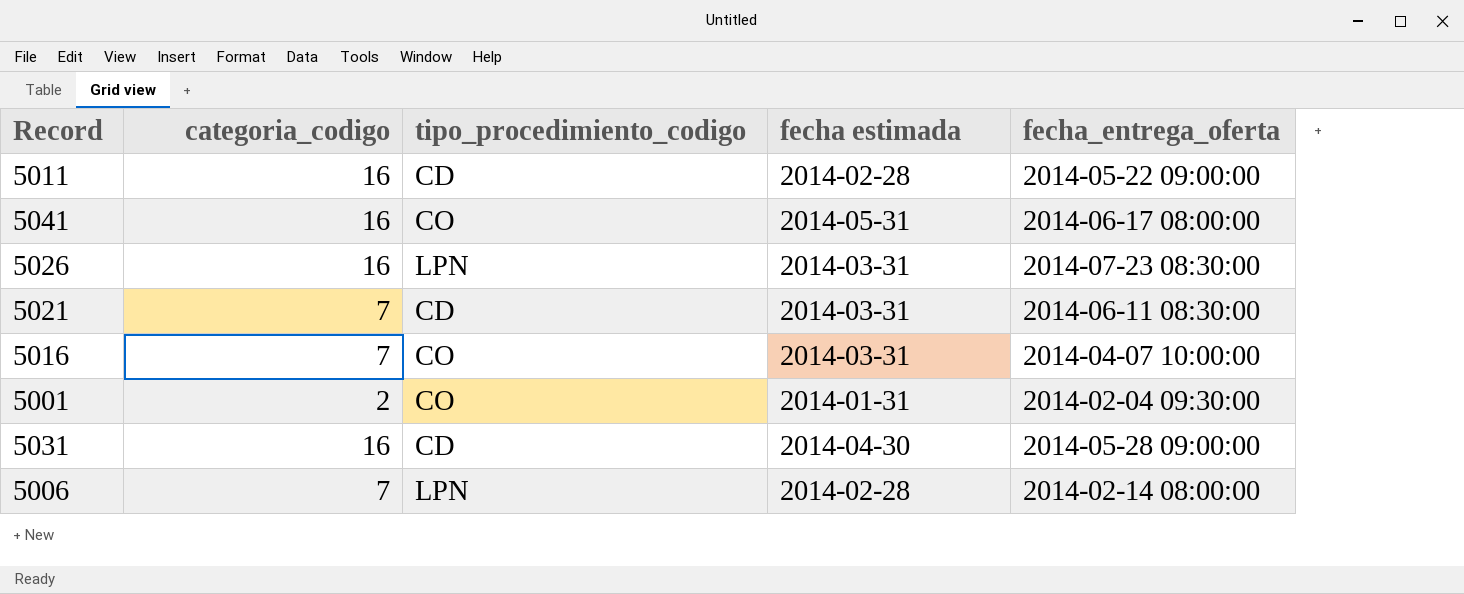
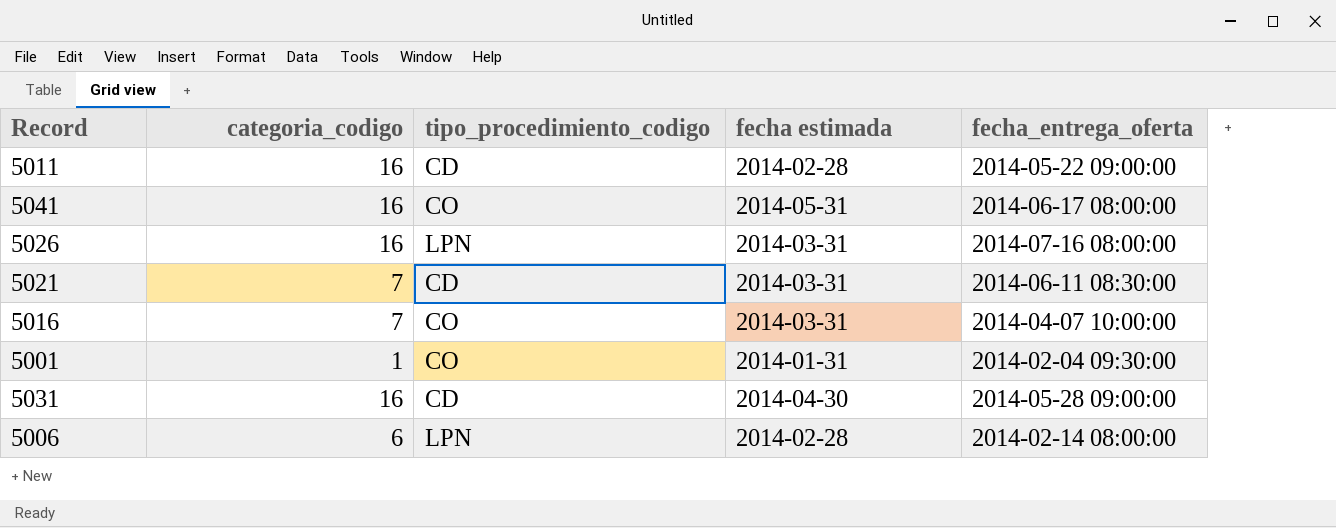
5026 | fecha_entrega_oferta: 2014-07-23 08:30:00 -> 2014-07-16 08:00:00
5001 | categoria_codigo: 2 -> 1
5006 | categoria_codigo: 7 -> 6

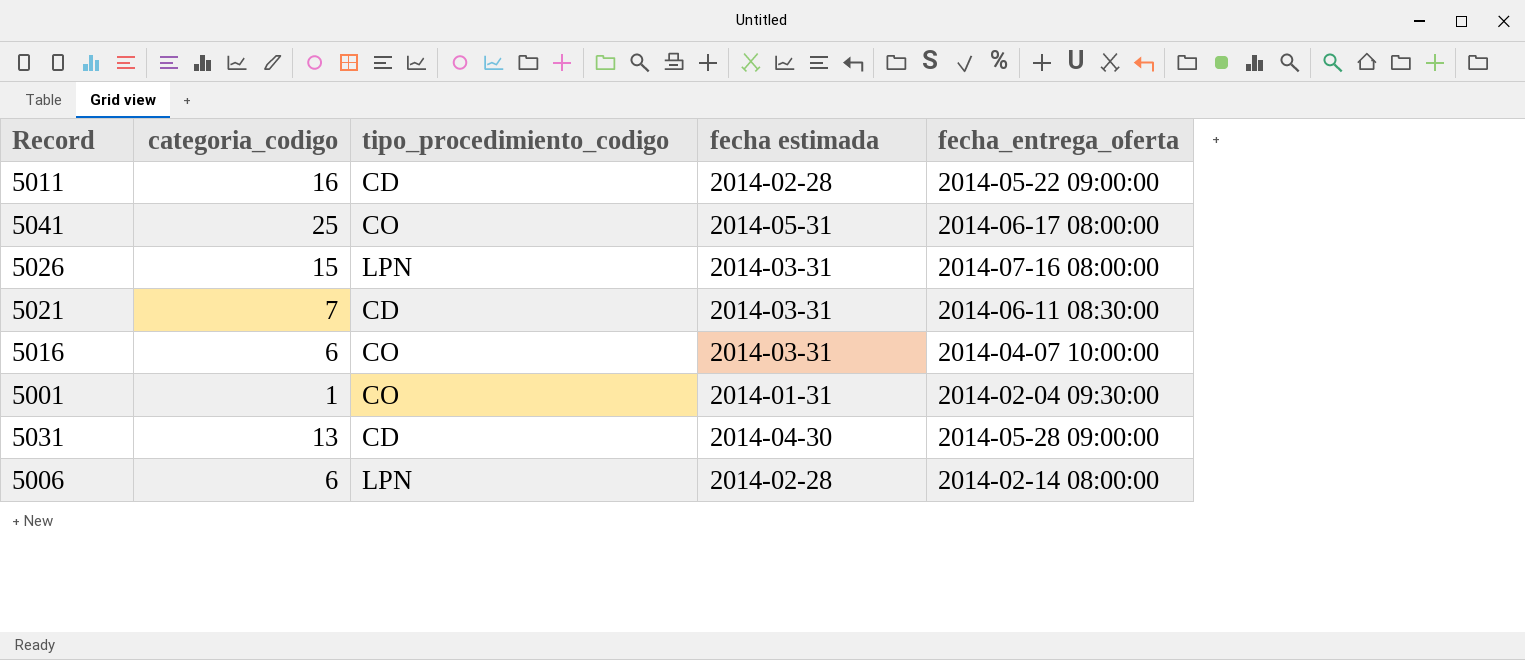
5041 | categoria_codigo: 16 -> 25
5026 | categoria_codigo: 16 -> 15
5016 | categoria_codigo: 7 -> 6
5031 | categoria_codigo: 16 -> 13

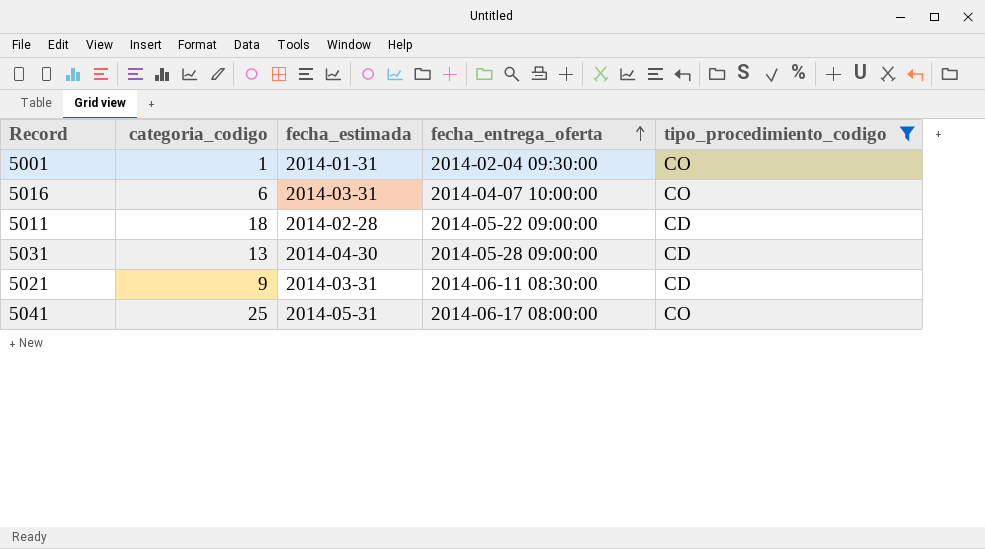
filter: none -> tipo_procedimiento_codigo != LPN
row order: none -> fecha_entrega_oferta ascending
column name: fecha estimada -> fecha_estimada
column tipo_procedimiento_codigo | position: 3 -> 5
5011 | categoria_codigo: 16 -> 18
5021 | categoria_codigo: 7 -> 9

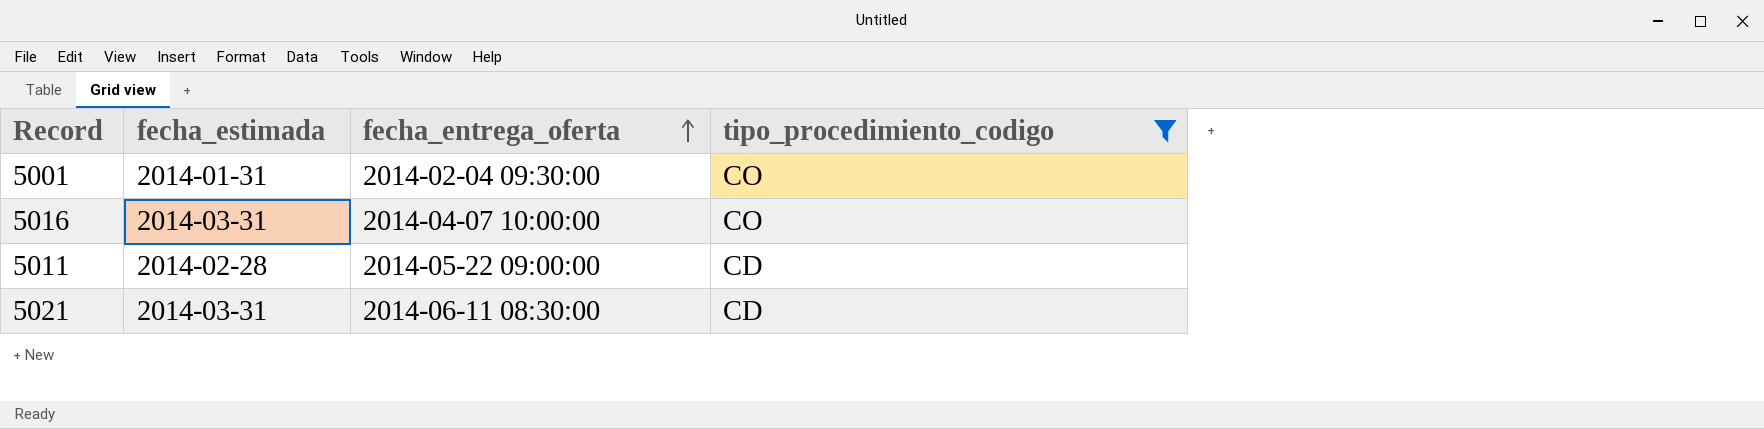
column categoria_codigo | position: 2 -> none
row 5031: 13 | 2014-04-30 | 2014-05-28 09:00:00 | CD -> none
row 5041: 25 | 2014-05-31 | 2014-06-17 08:00:00 | CO -> none

